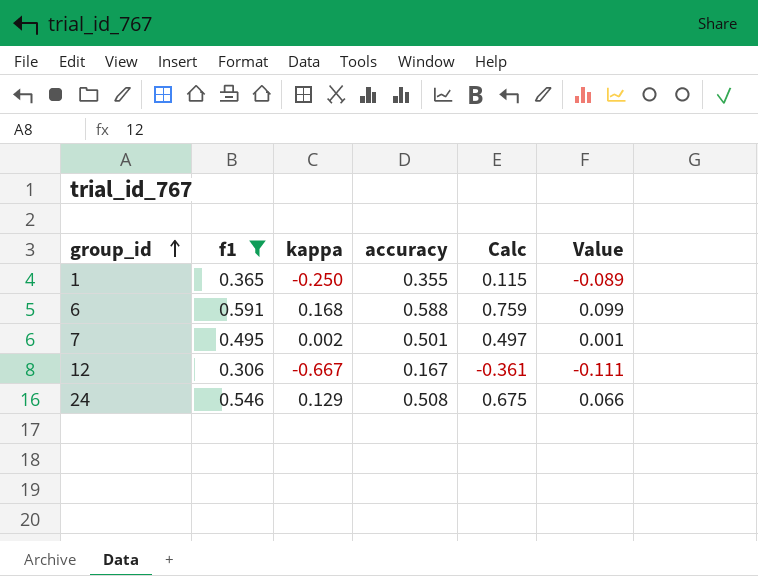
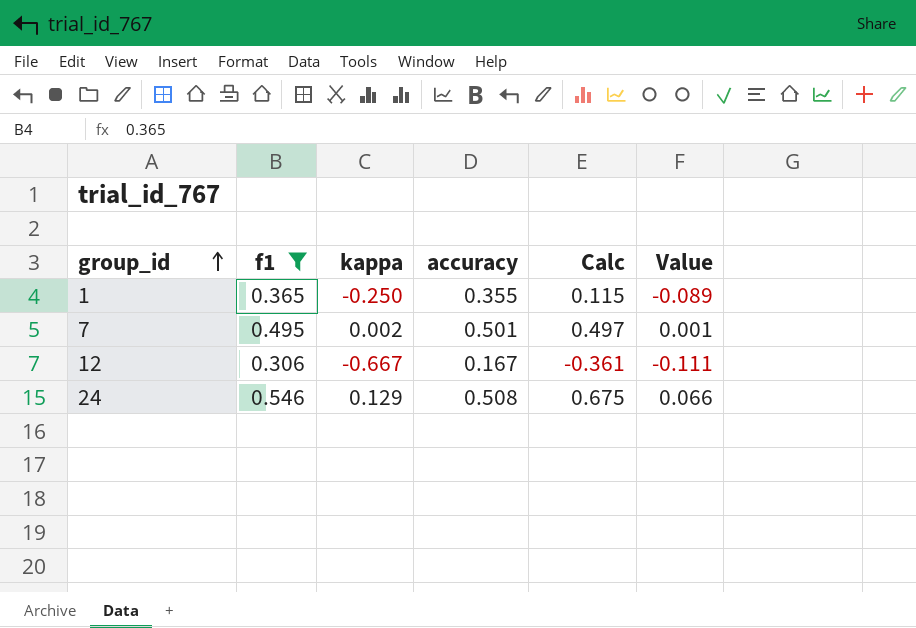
row 6: 0.591 | 0.168 | 0.588 | 0.759 | 0.099 -> none

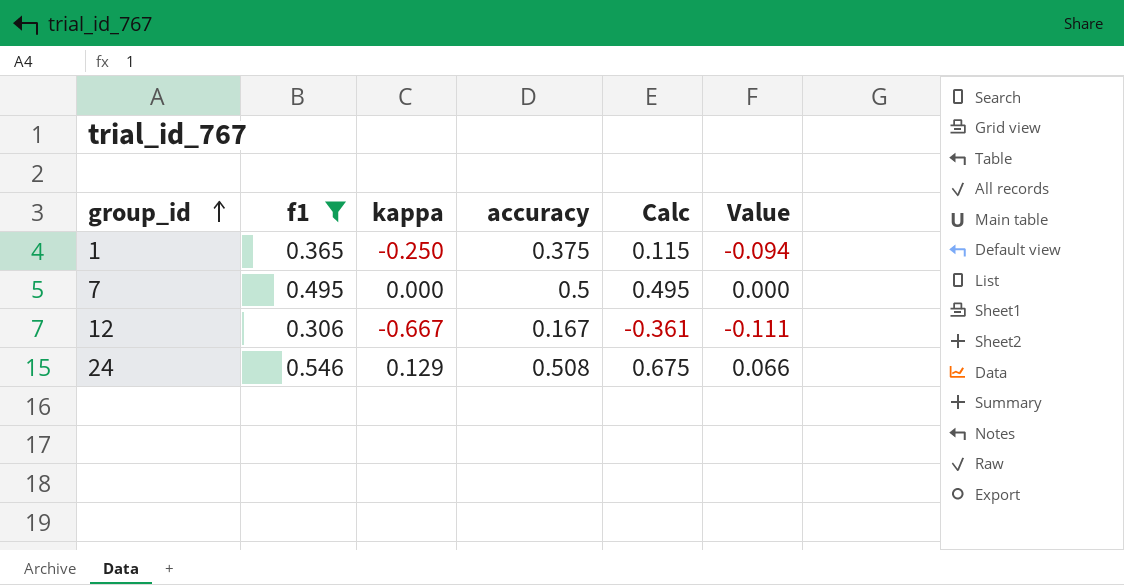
1 | accuracy: 0.355 -> 0.375
1 | Value: -0.089 -> -0.094
7 | kappa: 0.002 -> 0.000
7 | accuracy: 0.501 -> 0.5
7 | Calc: 0.497 -> 0.495
7 | Value: 0.001 -> 0.000

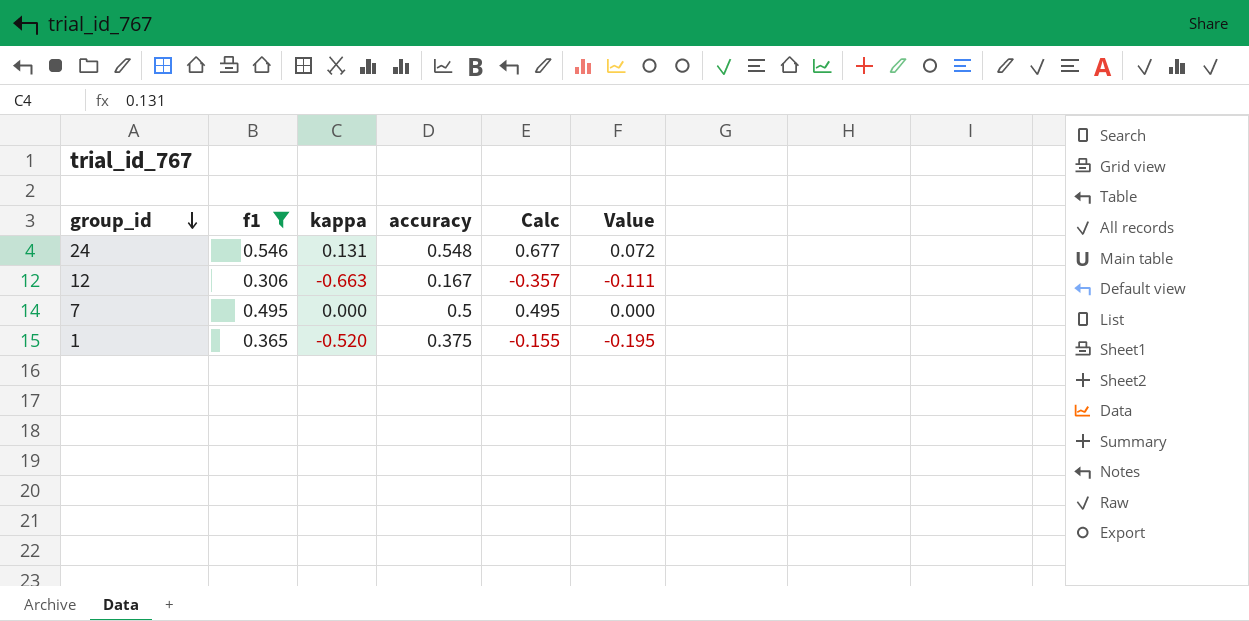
row order: group_id ascending -> group_id descending
24 | kappa: 0.129 -> 0.131
24 | accuracy: 0.508 -> 0.548
24 | Calc: 0.675 -> 0.677
24 | Value: 0.066 -> 0.072
12 | kappa: -0.667 -> -0.663
12 | Calc: -0.361 -> -0.357
1 | kappa: -0.250 -> -0.520
1 | Calc: 0.115 -> -0.155
1 | Value: -0.094 -> -0.195

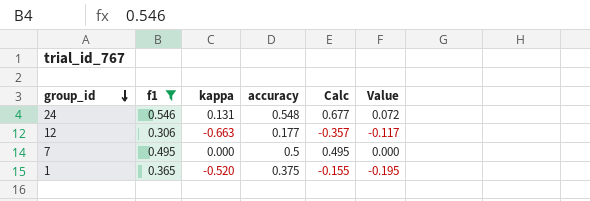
12 | accuracy: 0.167 -> 0.177
12 | Value: -0.111 -> -0.117

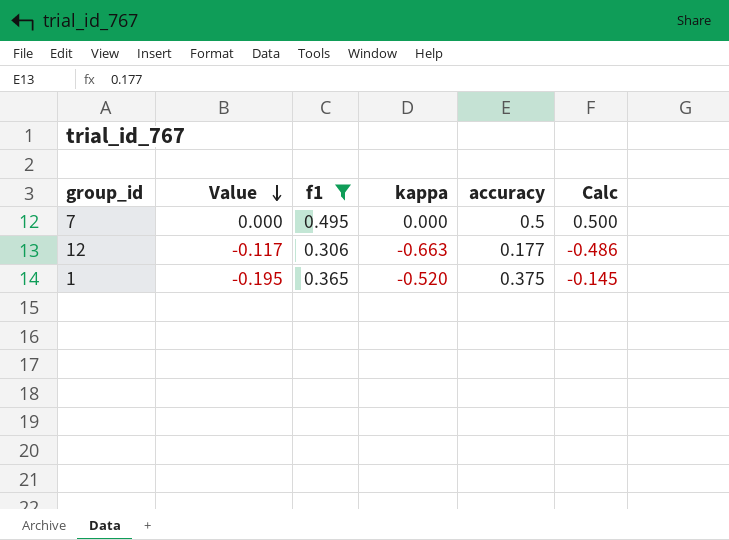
row order: group_id descending -> Value descending
column Value | position: 6 -> 2
column Calc | formula: [f1] + [kappa] -> [kappa] + [accuracy]
row 24: 0.546 | 0.131 | 0.548 | 0.677 | 0.072 -> none

